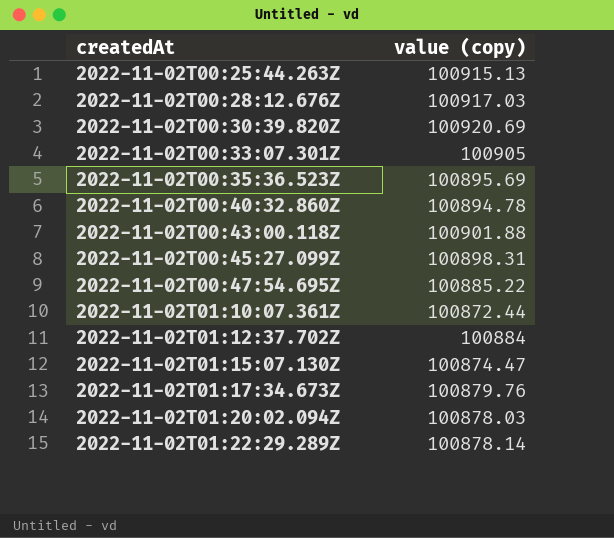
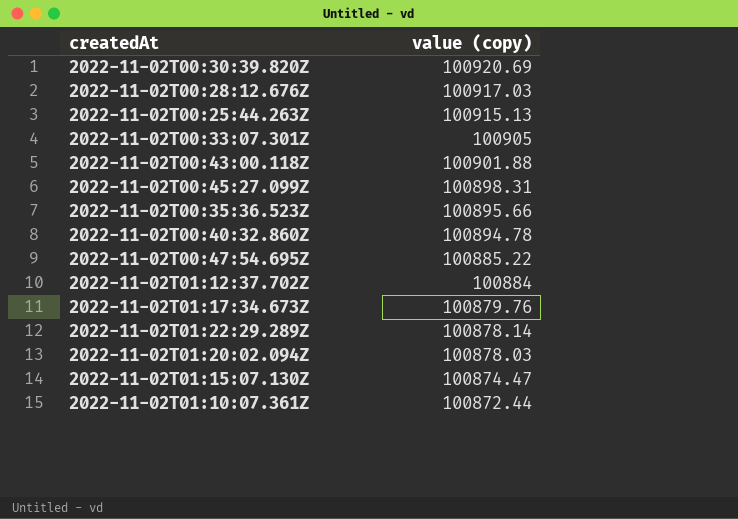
row order: createdAt ascending -> value (copy) descending
2022-11-02T00:35:36.523Z | value (copy): 100895.69 -> 100895.66

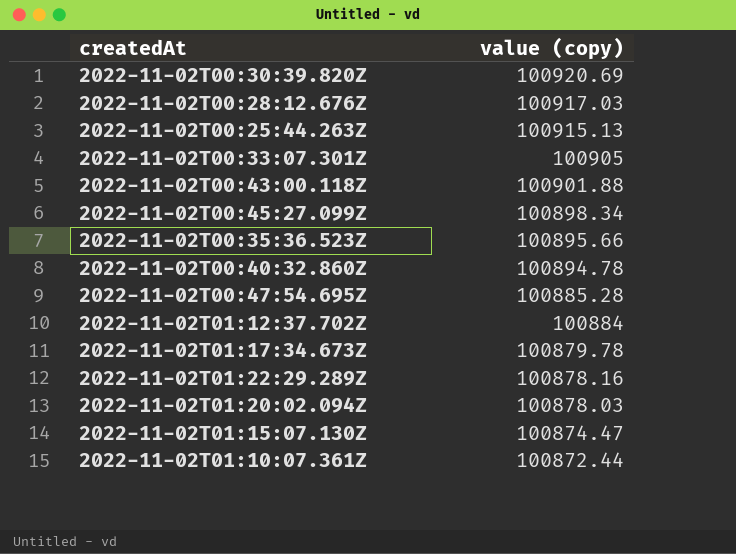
2022-11-02T00:45:27.099Z | value (copy): 100898.31 -> 100898.34
2022-11-02T00:47:54.695Z | value (copy): 100885.22 -> 100885.28
2022-11-02T01:17:34.673Z | value (copy): 100879.76 -> 100879.78
2022-11-02T01:22:29.289Z | value (copy): 100878.14 -> 100878.16

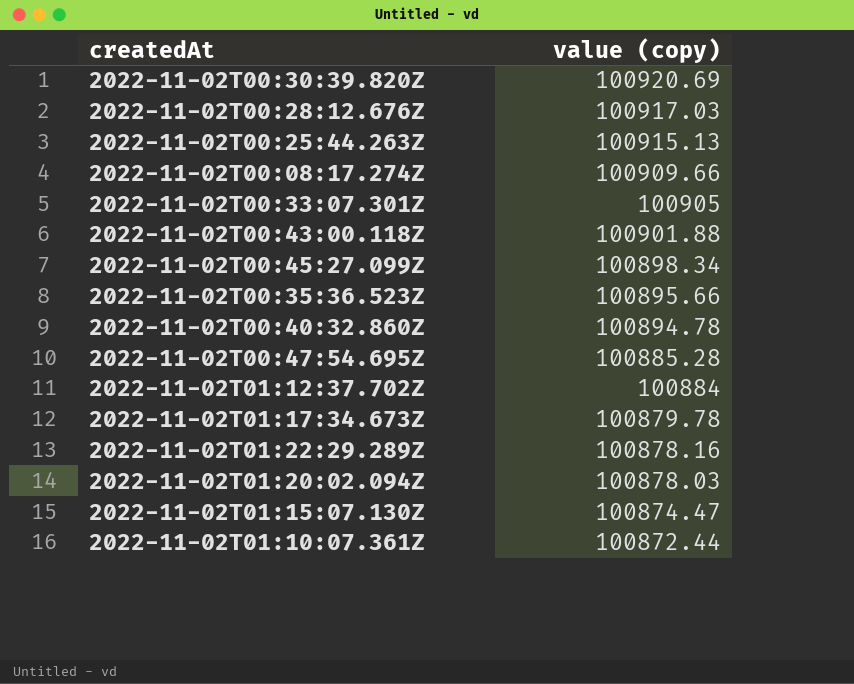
row 2022-11-02T00:08:17.274Z: none -> 100909.66

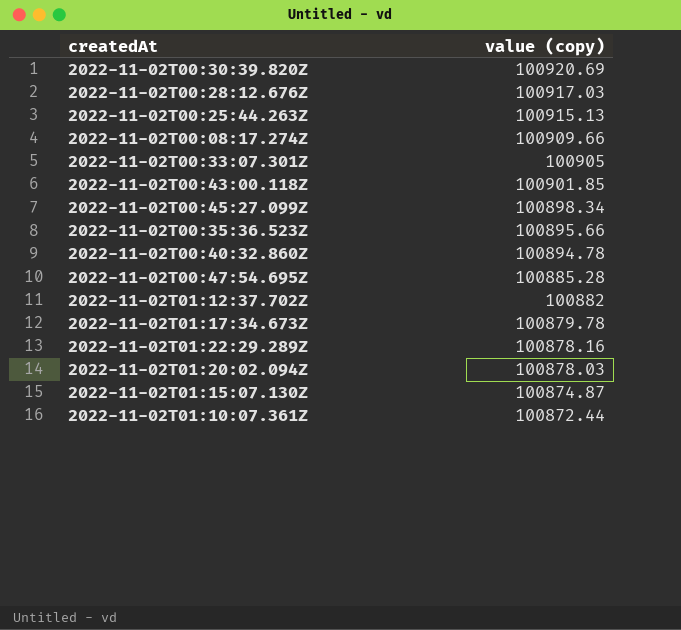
2022-11-02T00:43:00.118Z | value (copy): 100901.88 -> 100901.85
2022-11-02T01:12:37.702Z | value (copy): 100884 -> 100882
2022-11-02T01:15:07.130Z | value (copy): 100874.47 -> 100874.87

